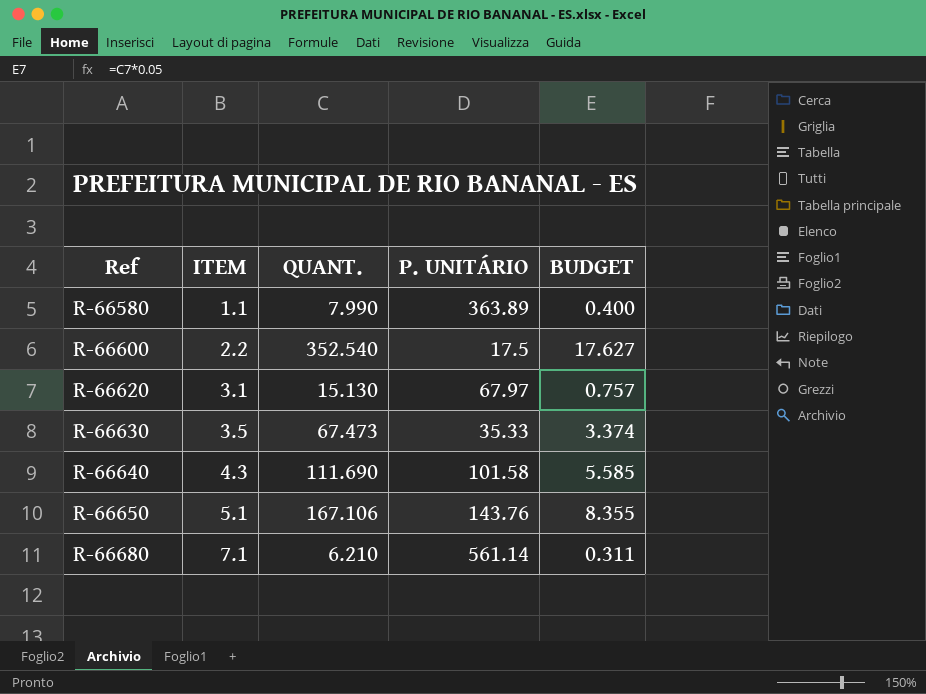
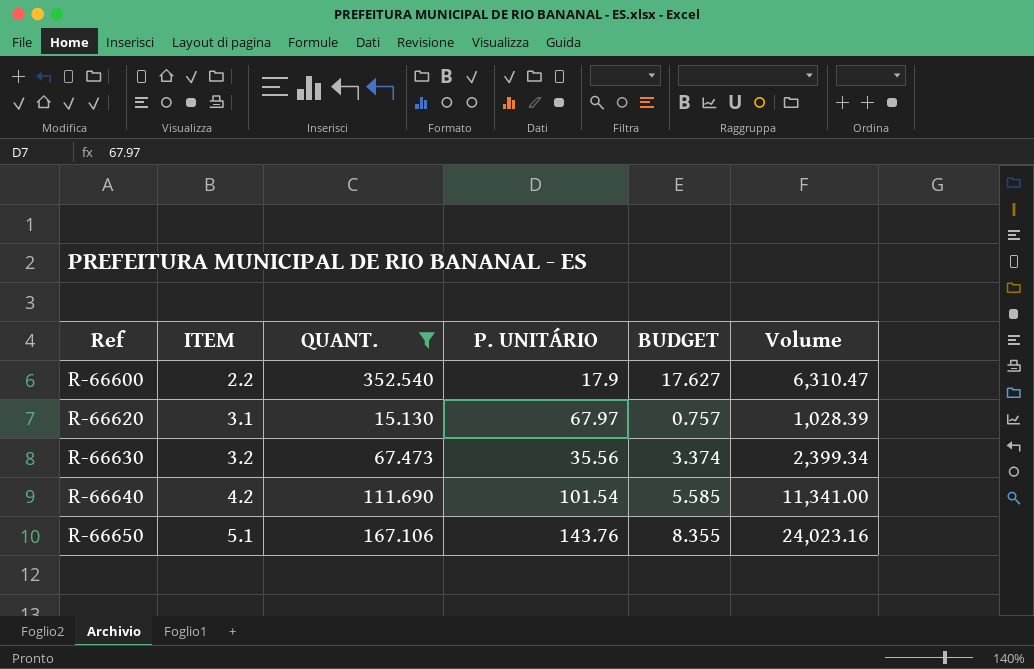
filter: none -> QUANT. >= 15.130
column Volume | formula: none -> [QUANT.] * [P. UNITÁRIO]
R-66600 | P. UNITÁRIO: 17.5 -> 17.9
R-66630 | ITEM: 3.5 -> 3.2
R-66630 | P. UNITÁRIO: 35.33 -> 35.56
R-66640 | ITEM: 4.3 -> 4.2
R-66640 | P. UNITÁRIO: 101.58 -> 101.54

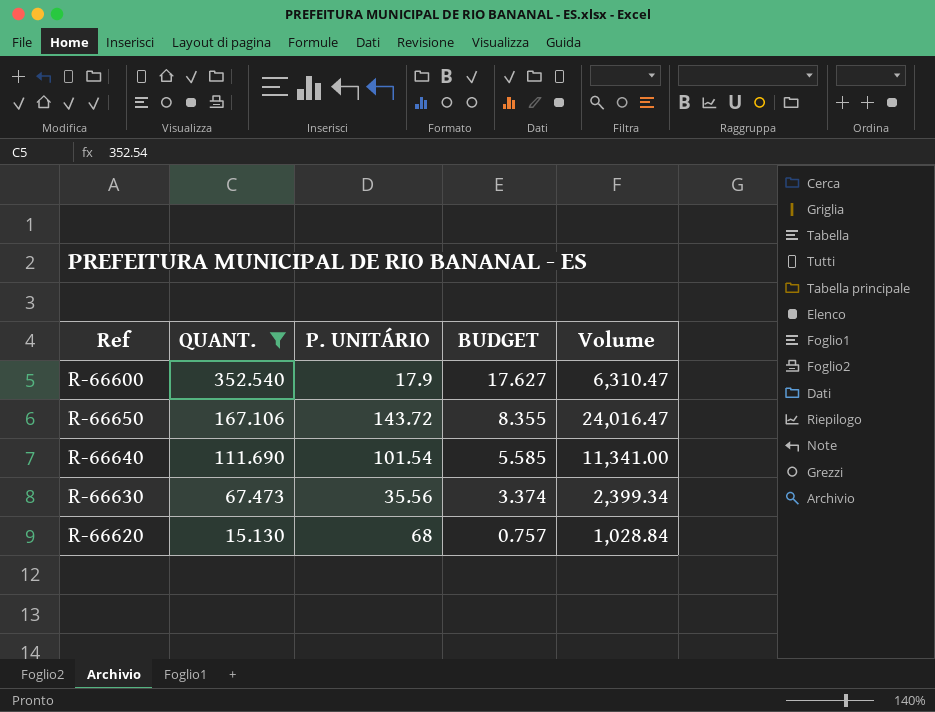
row order: Ref ascending -> QUANT. descending
column ITEM | position: 2 -> none
R-66650 | P. UNITÁRIO: 143.76 -> 143.72
R-66650 | Volume: 24,023.16 -> 24,016.47
R-66620 | P. UNITÁRIO: 67.97 -> 68
R-66620 | Volume: 1,028.39 -> 1,028.84

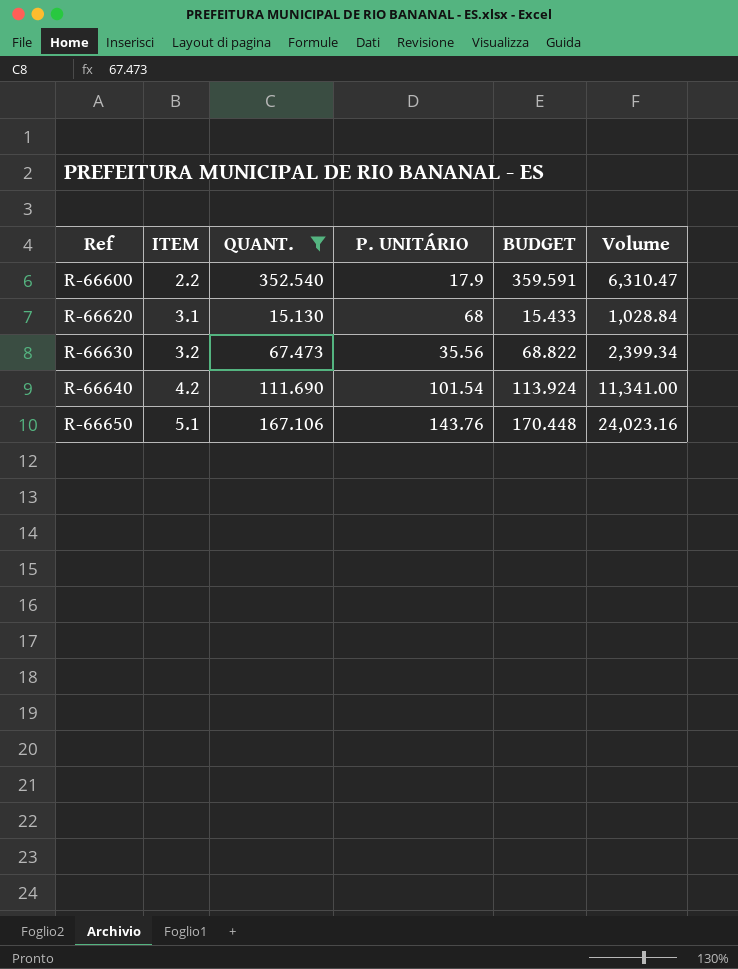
row order: QUANT. descending -> Ref ascending
column ITEM | position: none -> 2
column BUDGET | formula: [QUANT.] * 0.05 -> [QUANT.] * 1.02
R-66650 | P. UNITÁRIO: 143.72 -> 143.76
R-66650 | Volume: 24,016.47 -> 24,023.16

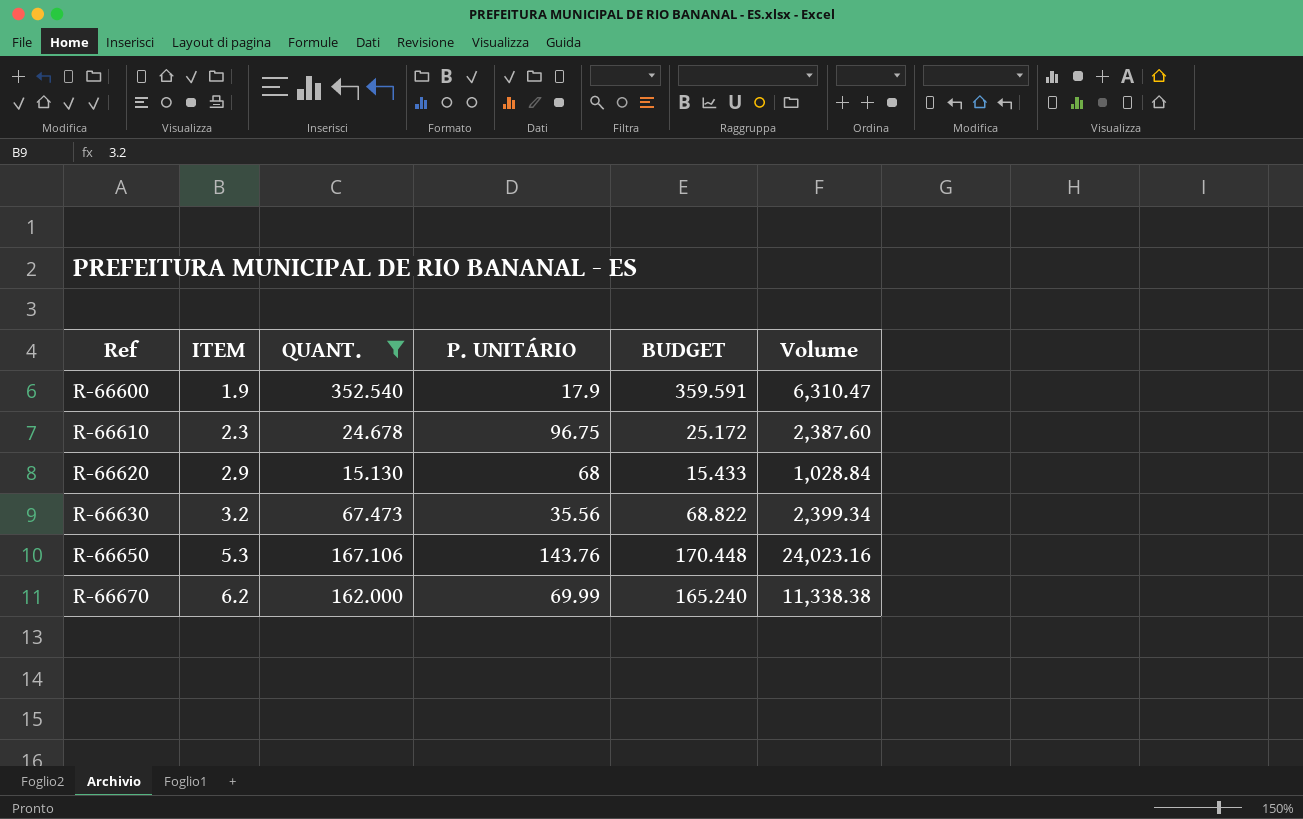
row R-66640: 4.2 | 111.690 | 101.54 | 113.924 | 11,341.00 -> none
R-66600 | ITEM: 2.2 -> 1.9
row R-66610: none -> 2.3 | 24.678 | 96.75 | 25.172 | 2,387.60
R-66620 | ITEM: 3.1 -> 2.9
R-66650 | ITEM: 5.1 -> 5.3
row R-66670: none -> 6.2 | 162.000 | 69.99 | 165.240 | 11,338.38

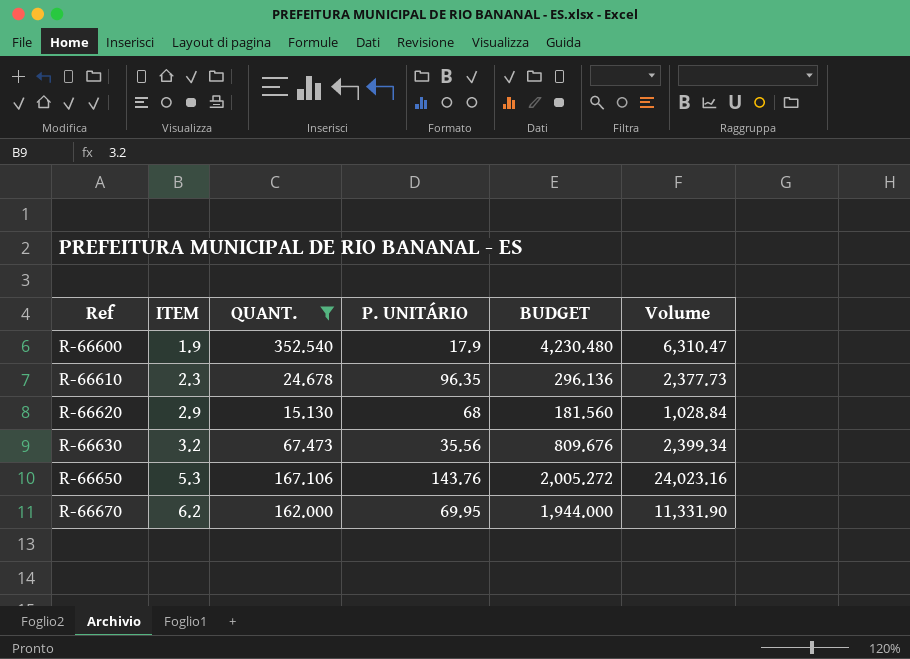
column BUDGET | formula: [QUANT.] * 1.02 -> [QUANT.] * 12
R-66610 | P. UNITÁRIO: 96.75 -> 96.35
R-66610 | Volume: 2,387.60 -> 2,377.73
R-66670 | P. UNITÁRIO: 69.99 -> 69.95
R-66670 | Volume: 11,338.38 -> 11,331.90

